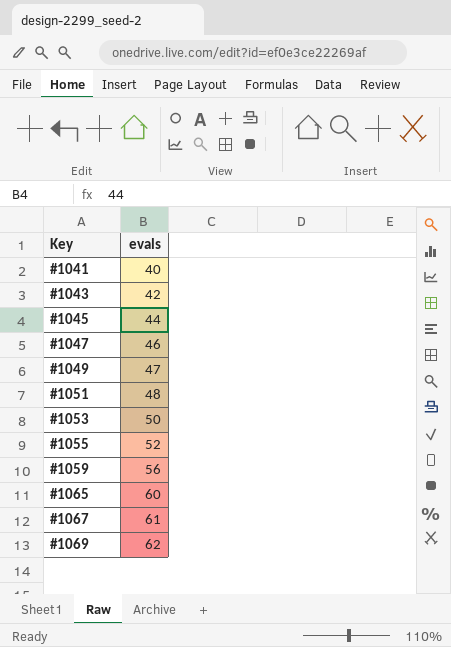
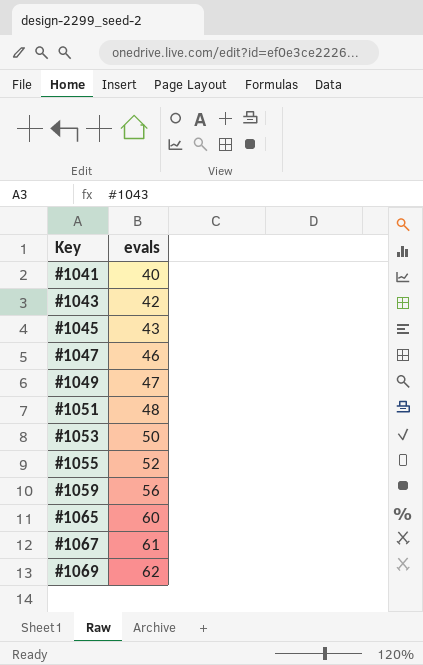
#1045 | evals: 44 -> 43

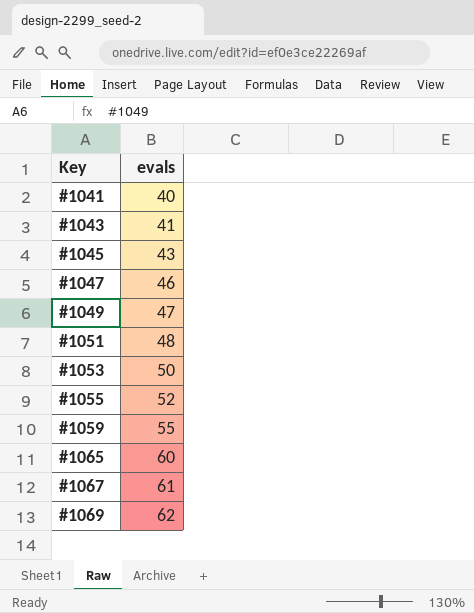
#1043 | evals: 42 -> 41
#1059 | evals: 56 -> 55

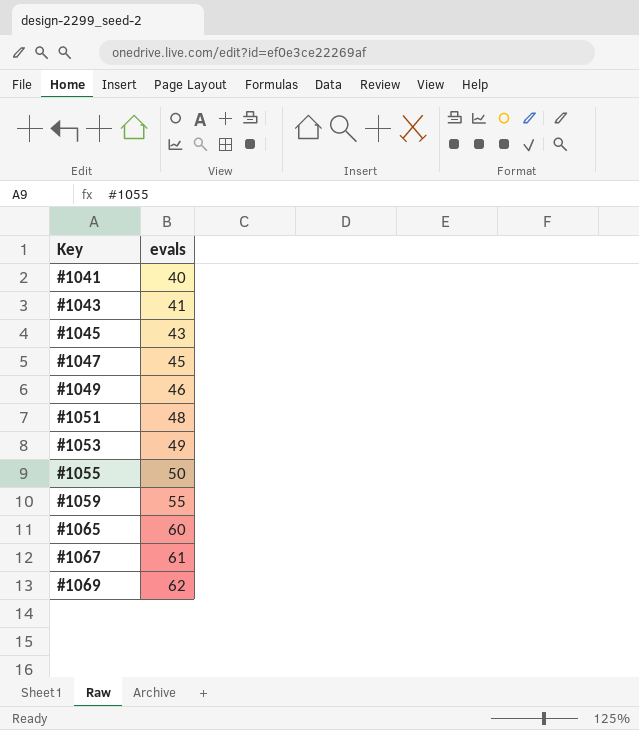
#1047 | evals: 46 -> 45
#1049 | evals: 47 -> 46
#1053 | evals: 50 -> 49
#1055 | evals: 52 -> 50

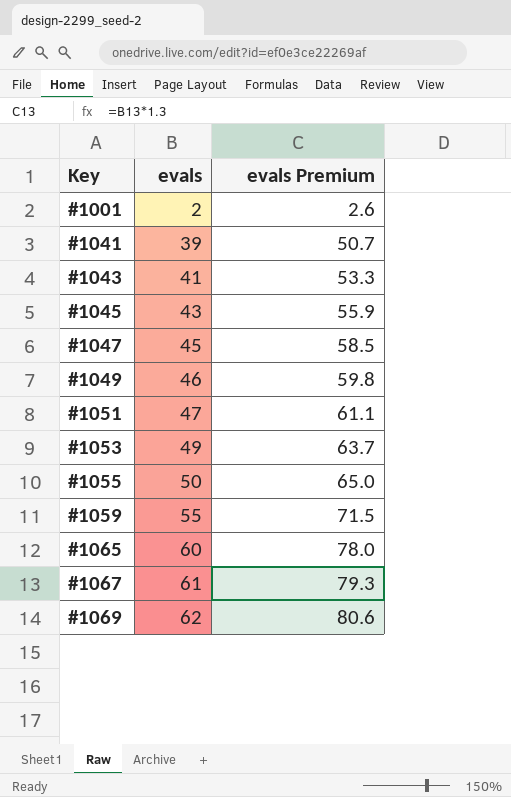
column evals Premium | formula: none -> [evals] * 1.3
row #1001: none -> 2 | 2.6
#1041 | evals: 40 -> 39
#1051 | evals: 48 -> 47

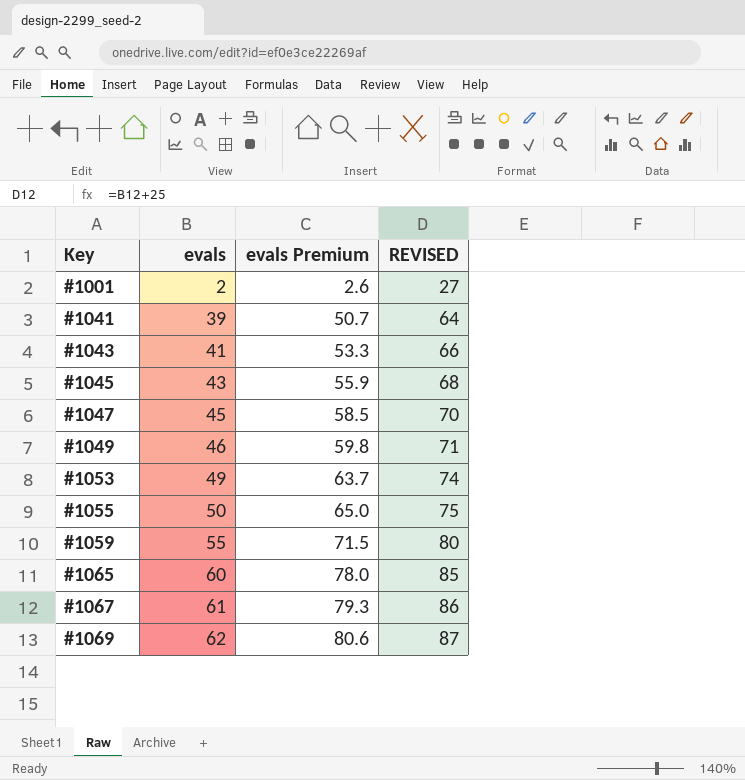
column REVISED | formula: none -> [evals] + 25
row #1051: 47 | 61.1 -> none

